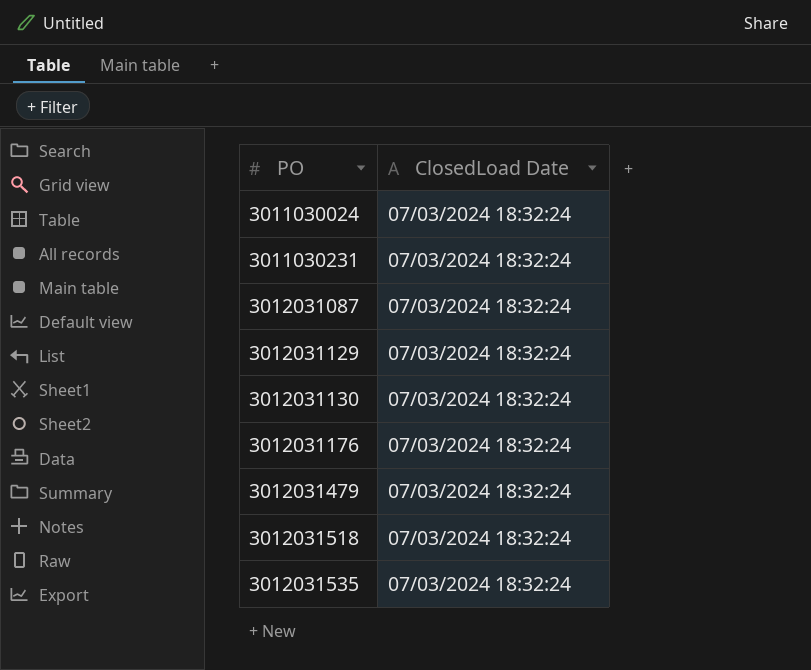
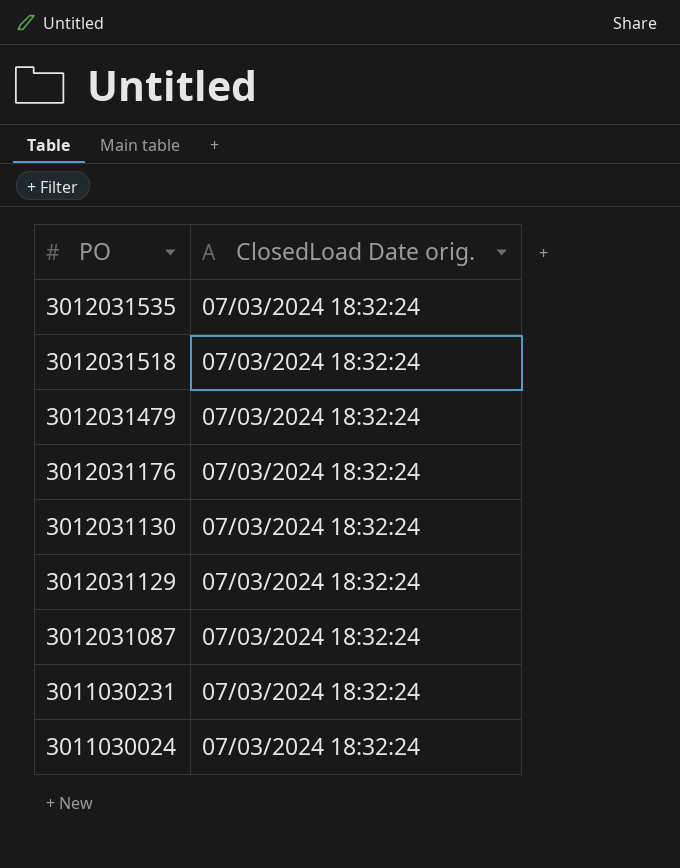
row order: PO ascending -> PO descending
column name: ClosedLoad Date -> ClosedLoad Date orig.

